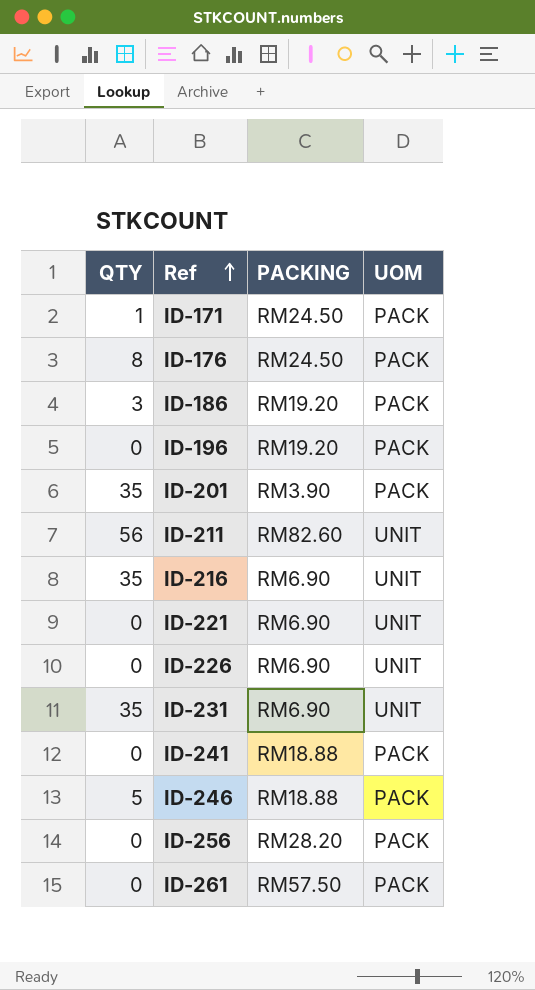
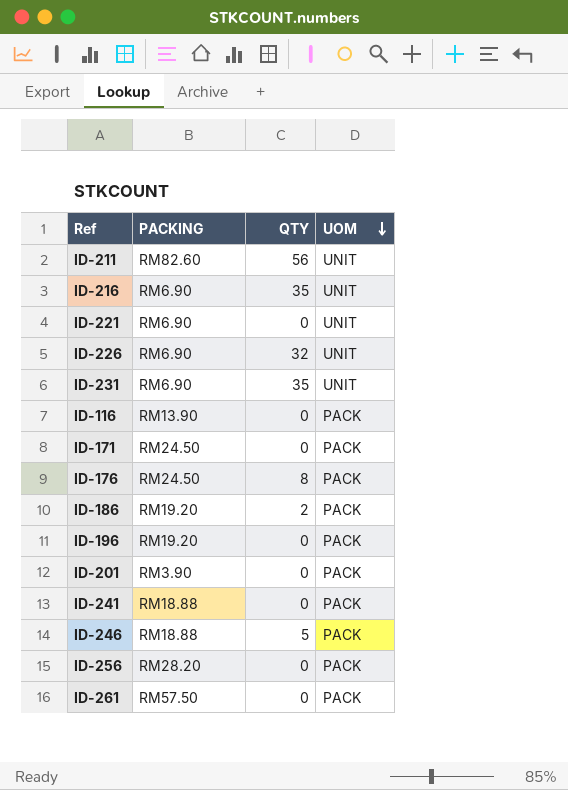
row order: Ref ascending -> UOM descending
column QTY | position: 1 -> 3
ID-226 | QTY: 0 -> 32
row ID-116: none -> RM13.90 | 0 | PACK
ID-171 | QTY: 1 -> 0
ID-186 | QTY: 3 -> 2
ID-201 | QTY: 35 -> 0

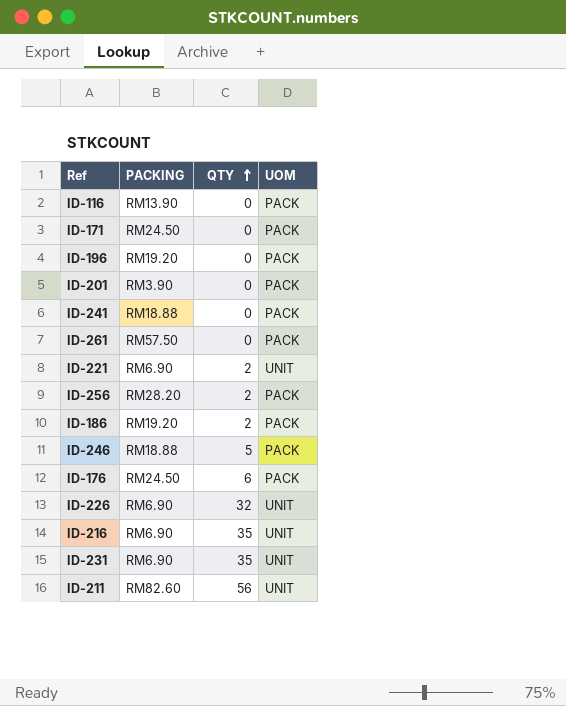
row order: UOM descending -> QTY ascending
ID-221 | QTY: 0 -> 2
ID-256 | QTY: 0 -> 2
ID-176 | QTY: 8 -> 6

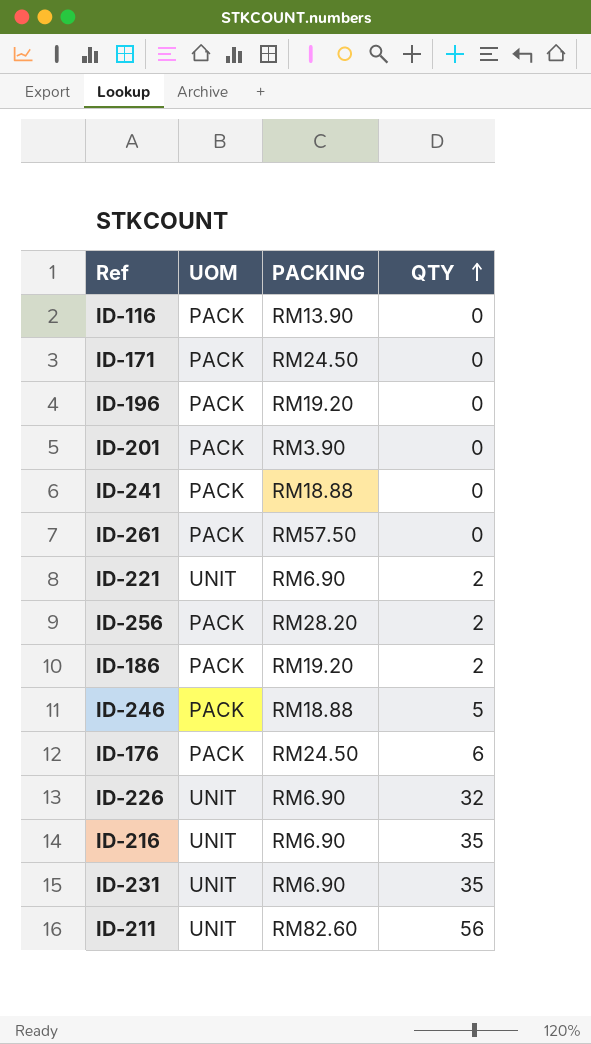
column UOM | position: 4 -> 2

